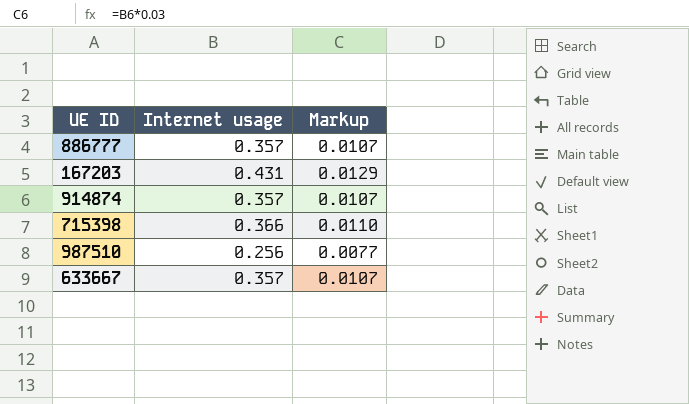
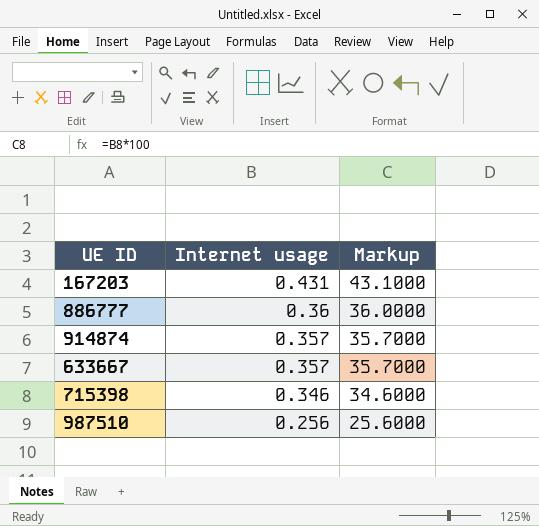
row order: none -> Internet usage descending
column Markup | formula: [Internet usage] * 0.03 -> [Internet usage] * 100
886777 | Internet usage: 0.357 -> 0.36
715398 | Internet usage: 0.366 -> 0.346

